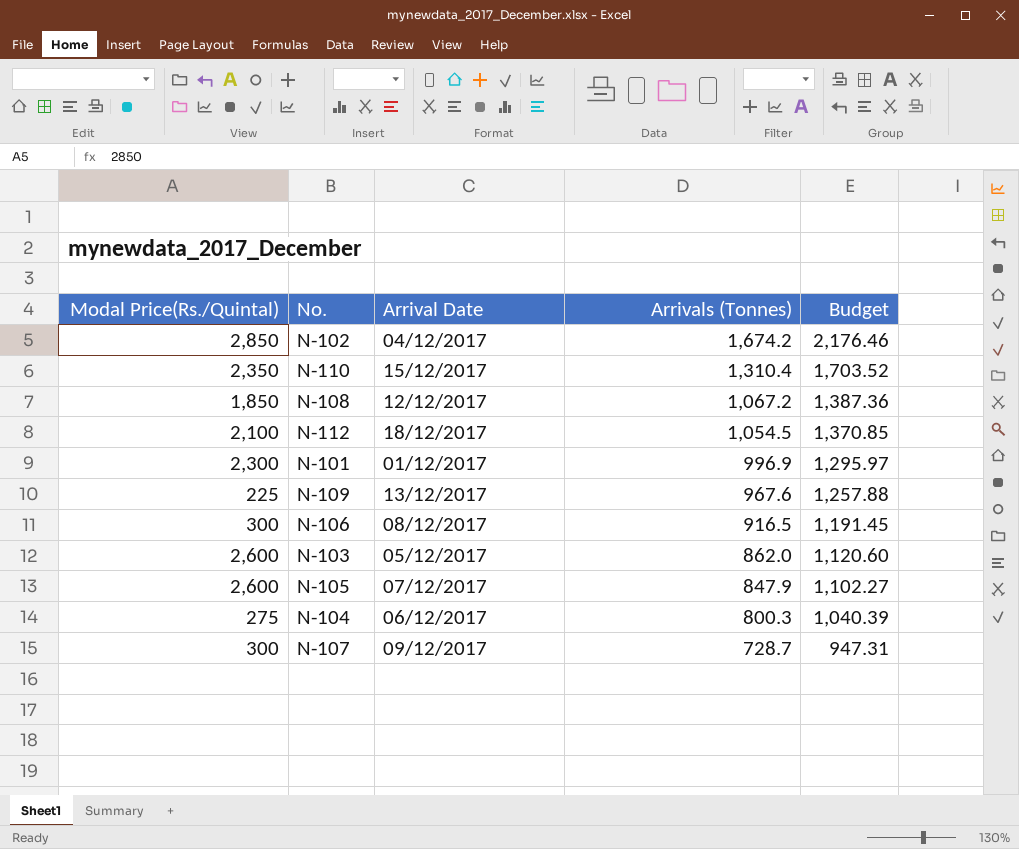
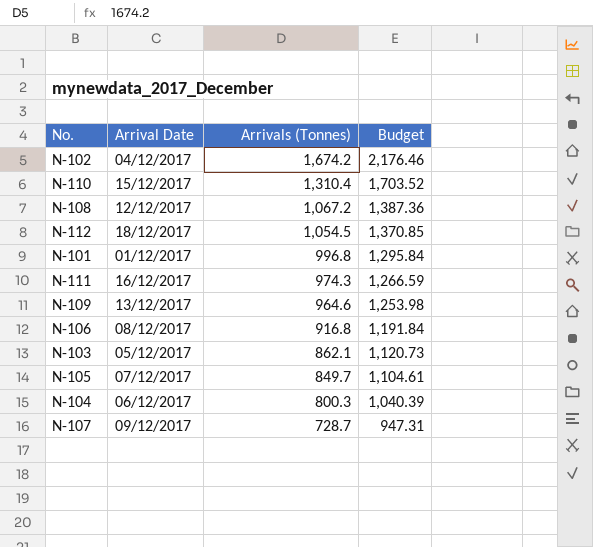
column Modal Price(Rs./Quintal) | position: 1 -> none
N-101 | Arrivals (Tonnes): 996.9 -> 996.8
N-101 | Budget: 1,295.97 -> 1,295.84
row N-111: none -> 16/12/2017 | 974.3 | 1,266.59
N-109 | Arrivals (Tonnes): 967.6 -> 964.6
N-109 | Budget: 1,257.88 -> 1,253.98
N-106 | Arrivals (Tonnes): 916.5 -> 916.8
N-106 | Budget: 1,191.45 -> 1,191.84
N-103 | Arrivals (Tonnes): 862.0 -> 862.1
N-103 | Budget: 1,120.60 -> 1,120.73
N-105 | Arrivals (Tonnes): 847.9 -> 849.7
N-105 | Budget: 1,102.27 -> 1,104.61

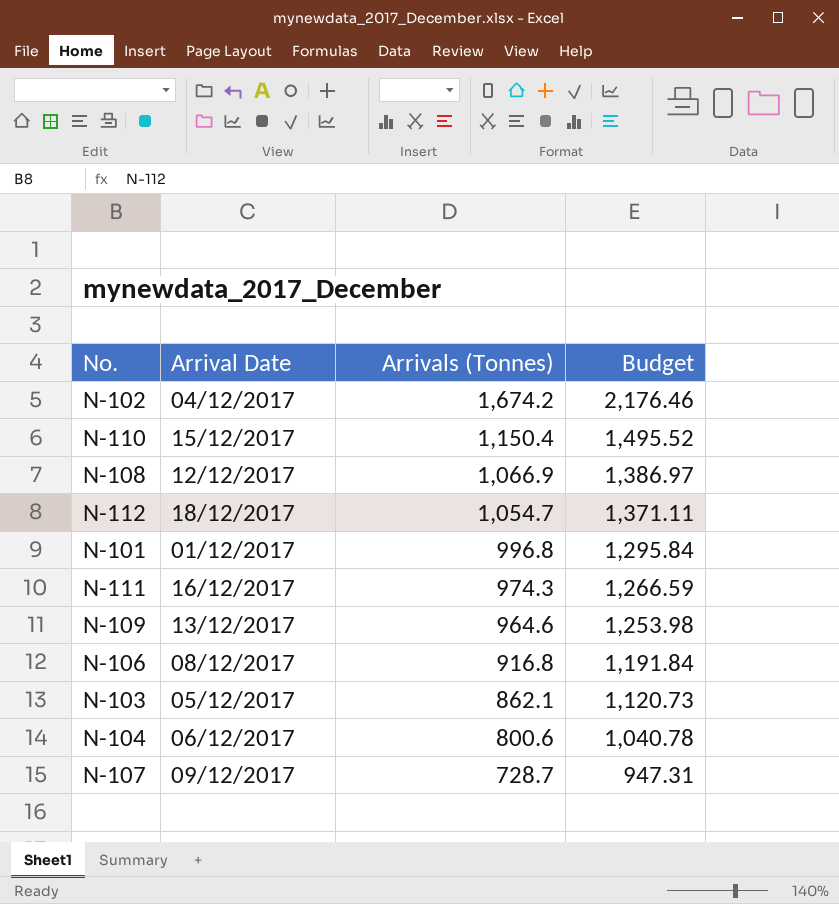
row N-105: 07/12/2017 | 849.7 | 1,104.61 -> none
N-110 | Arrivals (Tonnes): 1,310.4 -> 1,150.4
N-110 | Budget: 1,703.52 -> 1,495.52
N-108 | Arrivals (Tonnes): 1,067.2 -> 1,066.9
N-108 | Budget: 1,387.36 -> 1,386.97
N-112 | Arrivals (Tonnes): 1,054.5 -> 1,054.7
N-112 | Budget: 1,370.85 -> 1,371.11
N-104 | Arrivals (Tonnes): 800.3 -> 800.6
N-104 | Budget: 1,040.39 -> 1,040.78

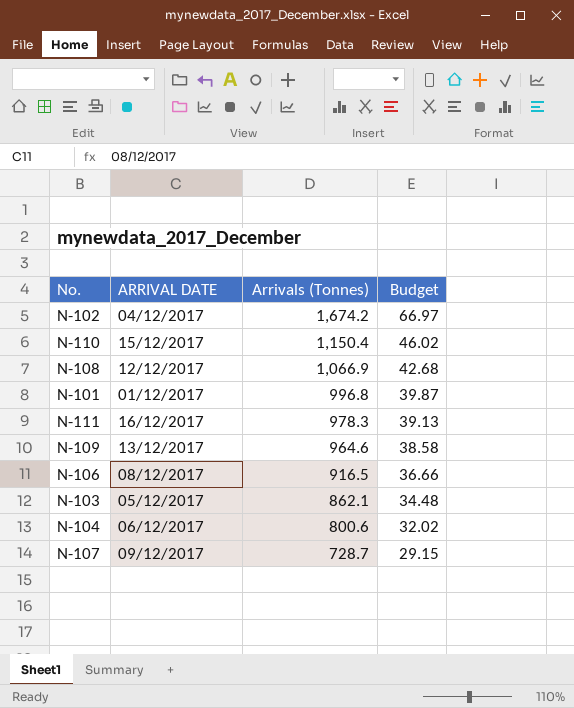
column name: Arrival Date -> ARRIVAL DATE
column Budget | formula: [Arrivals (Tonnes)] * 1.3 -> [Arrivals (Tonnes)] * 0.04
row N-112: 18/12/2017 | 1,054.7 | 1,371.11 -> none
N-111 | Arrivals (Tonnes): 974.3 -> 978.3
N-106 | Arrivals (Tonnes): 916.8 -> 916.5

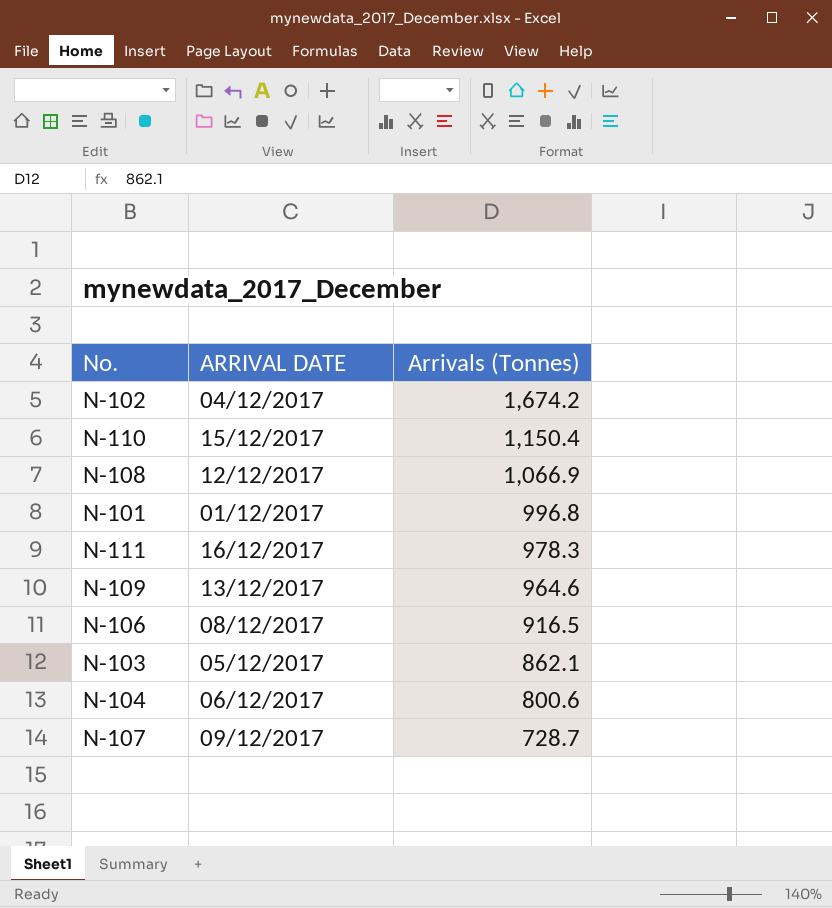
column Budget | formula: [Arrivals (Tonnes)] * 0.04 -> none

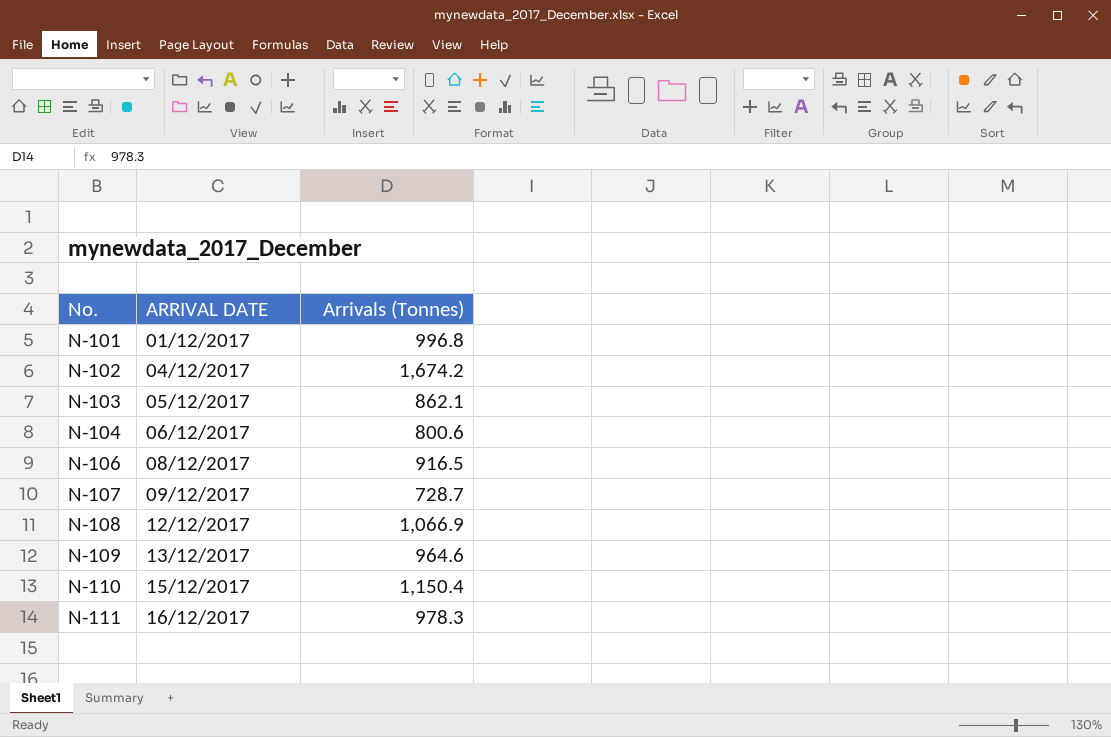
row order: Arrivals (Tonnes) descending -> No. ascending

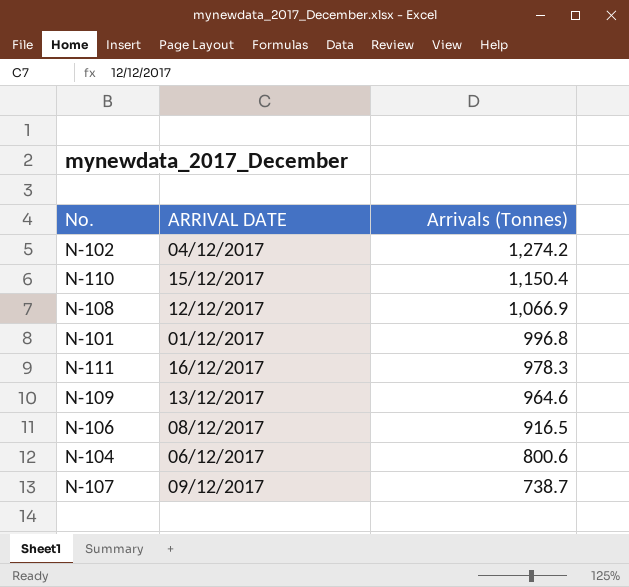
row order: No. ascending -> Arrivals (Tonnes) descending
row N-103: 05/12/2017 | 862.1 -> none
N-102 | Arrivals (Tonnes): 1,674.2 -> 1,274.2
N-107 | Arrivals (Tonnes): 728.7 -> 738.7

